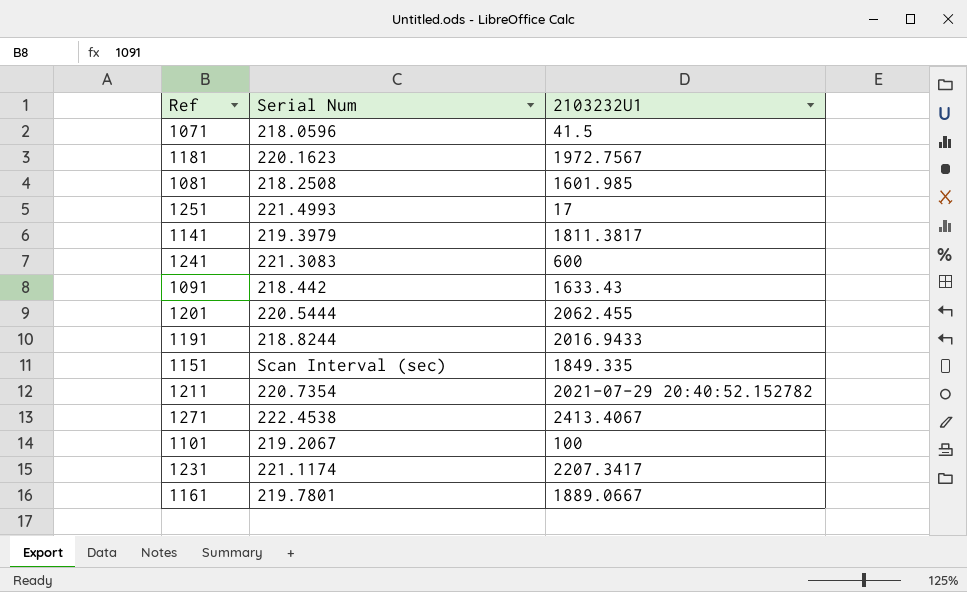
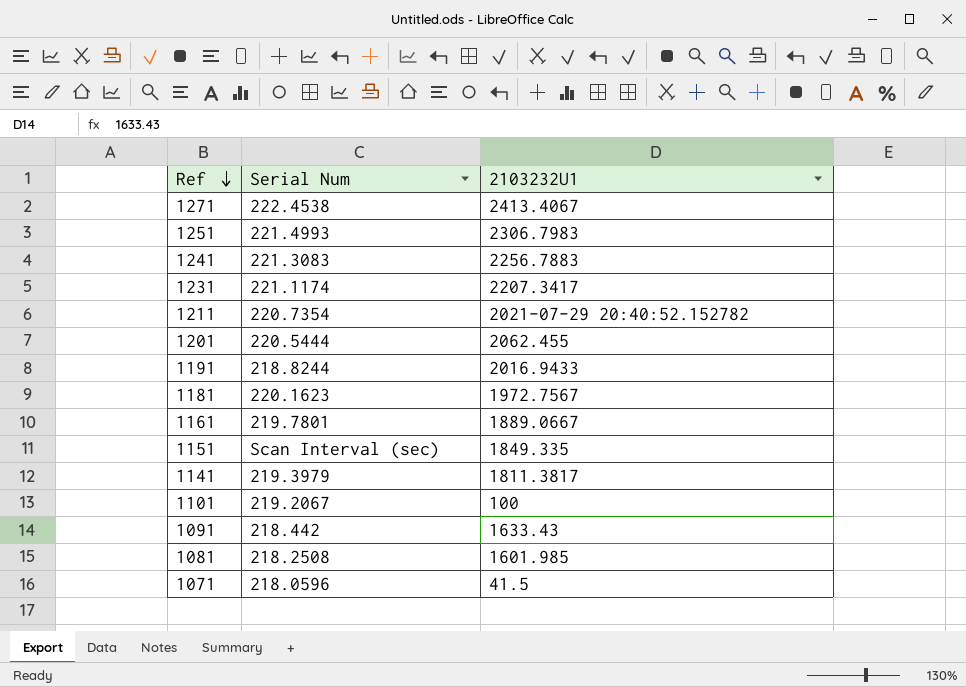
row order: none -> Ref descending
1251 | 2103232U1: 17 -> 2306.7983
1241 | 2103232U1: 600 -> 2256.7883

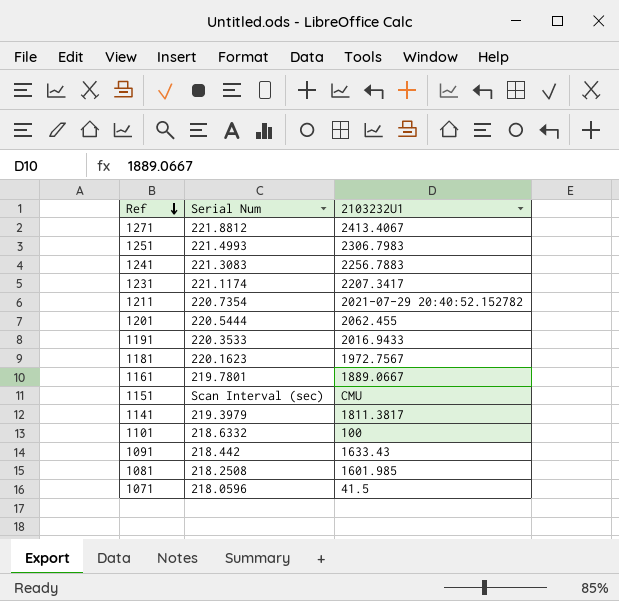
1271 | Serial Num: 222.4538 -> 221.8812
1191 | Serial Num: 218.8244 -> 220.3533
1151 | 2103232U1: 1849.335 -> CMU
1101 | Serial Num: 219.2067 -> 218.6332

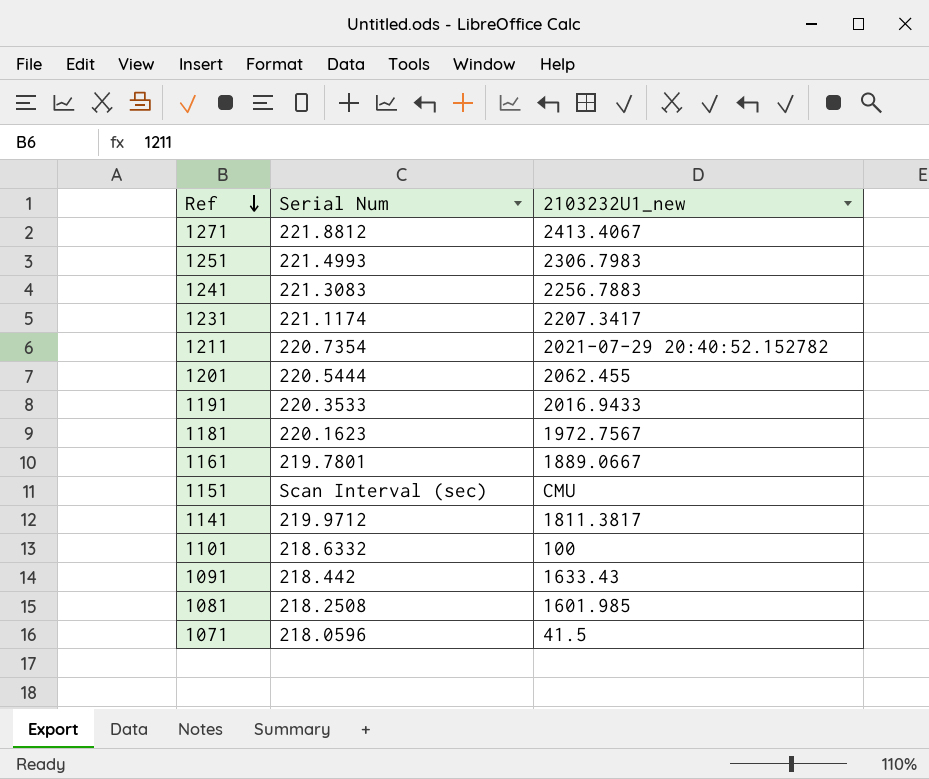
column name: 2103232U1 -> 2103232U1_new
1141 | Serial Num: 219.3979 -> 219.9712

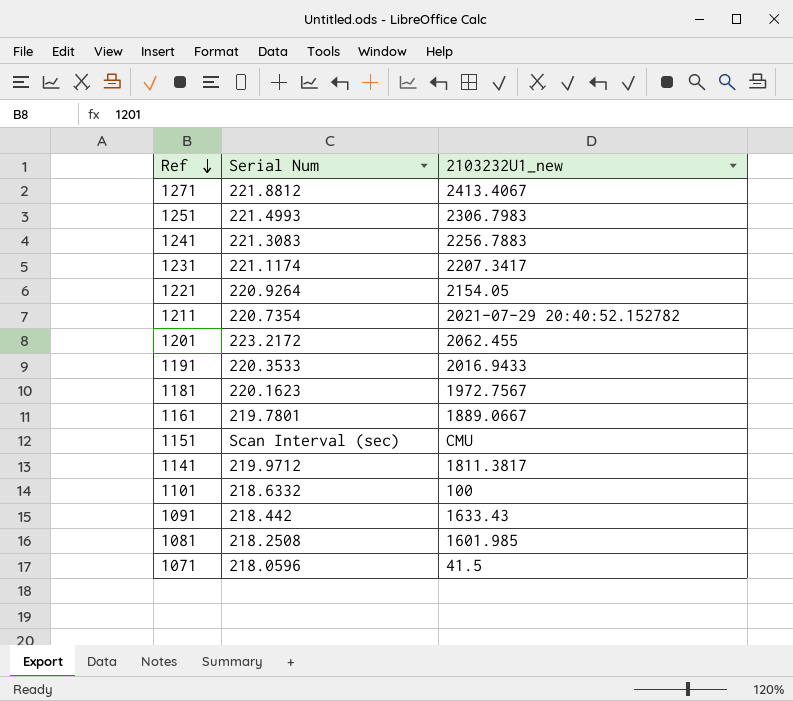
row 1221: none -> 220.9264 | 2154.05
1201 | Serial Num: 220.5444 -> 223.2172

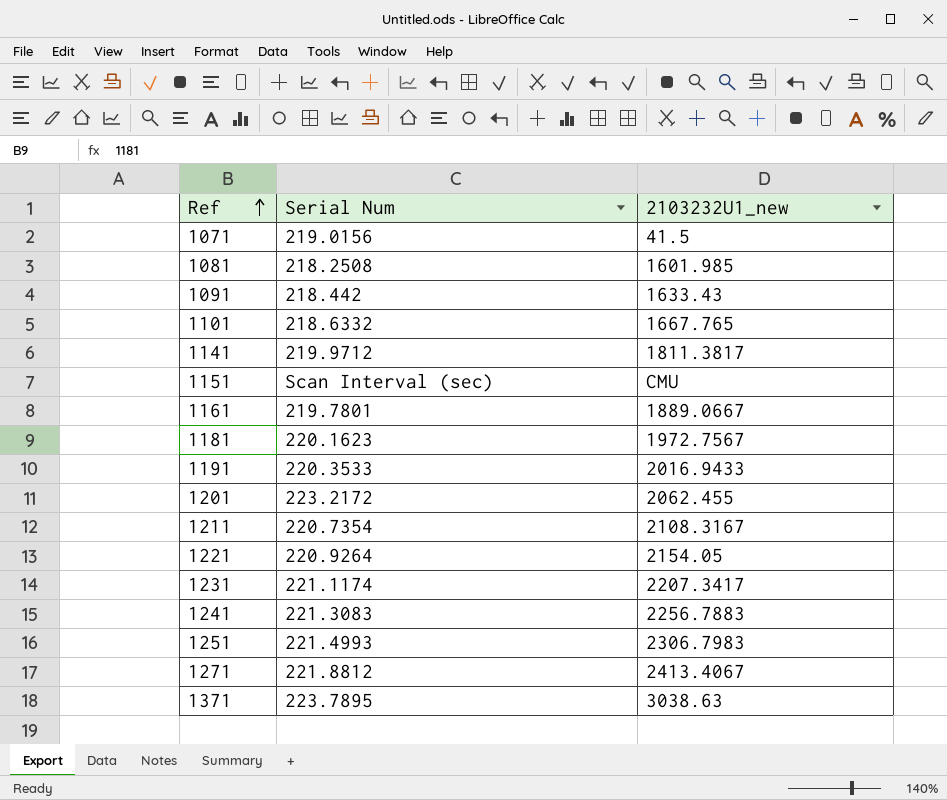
row order: Ref descending -> Ref ascending
1071 | Serial Num: 218.0596 -> 219.0156
1101 | 2103232U1_new: 100 -> 1667.765
1211 | 2103232U1_new: 2021-07-29 20:40:52.152782 -> 2108.3167
row 1371: none -> 223.7895 | 3038.63

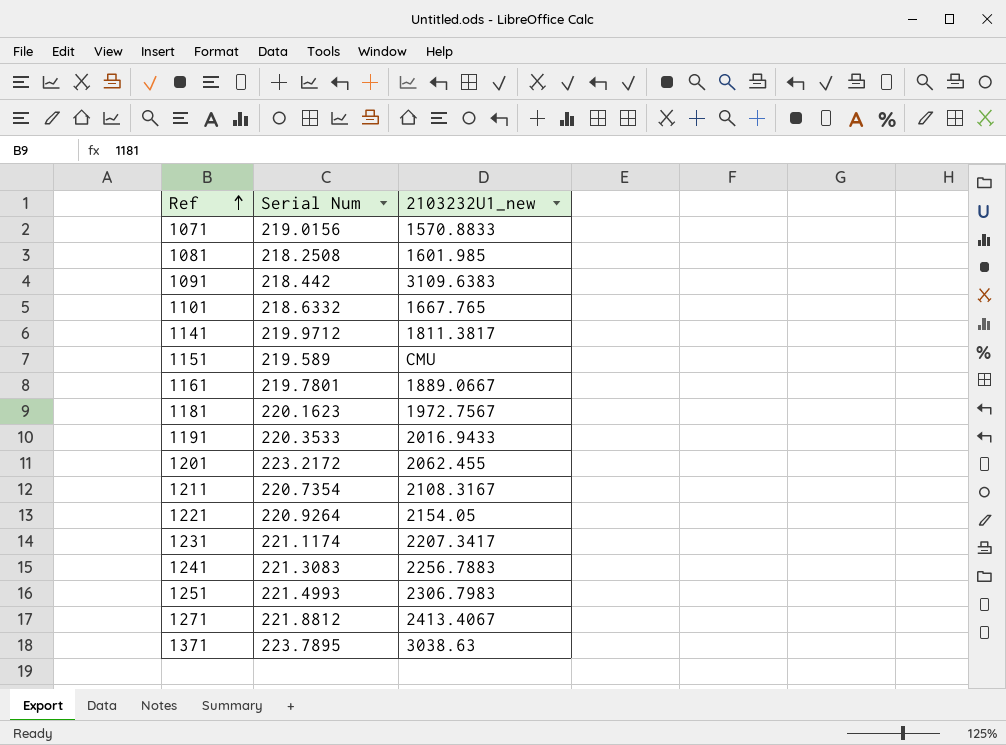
1071 | 2103232U1_new: 41.5 -> 1570.8833
1091 | 2103232U1_new: 1633.43 -> 3109.6383
1151 | Serial Num: Scan Interval (sec) -> 219.589

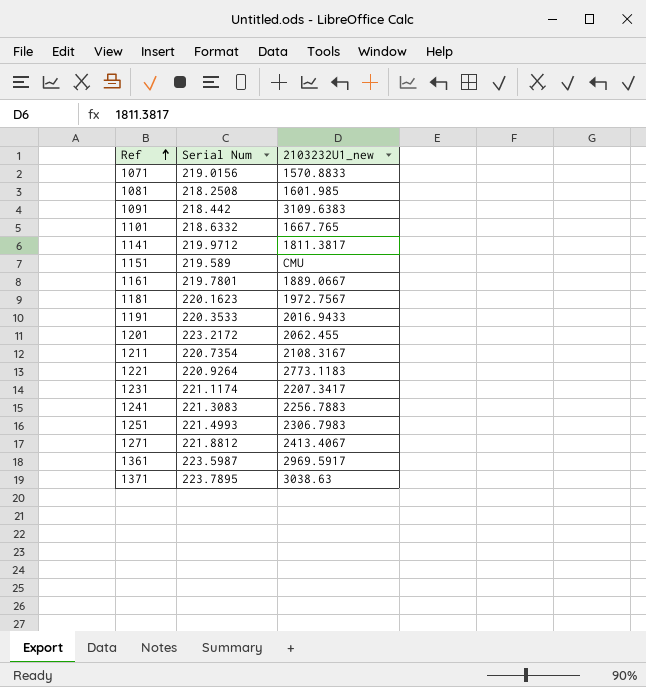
1221 | 2103232U1_new: 2154.05 -> 2773.1183
row 1361: none -> 223.5987 | 2969.5917

